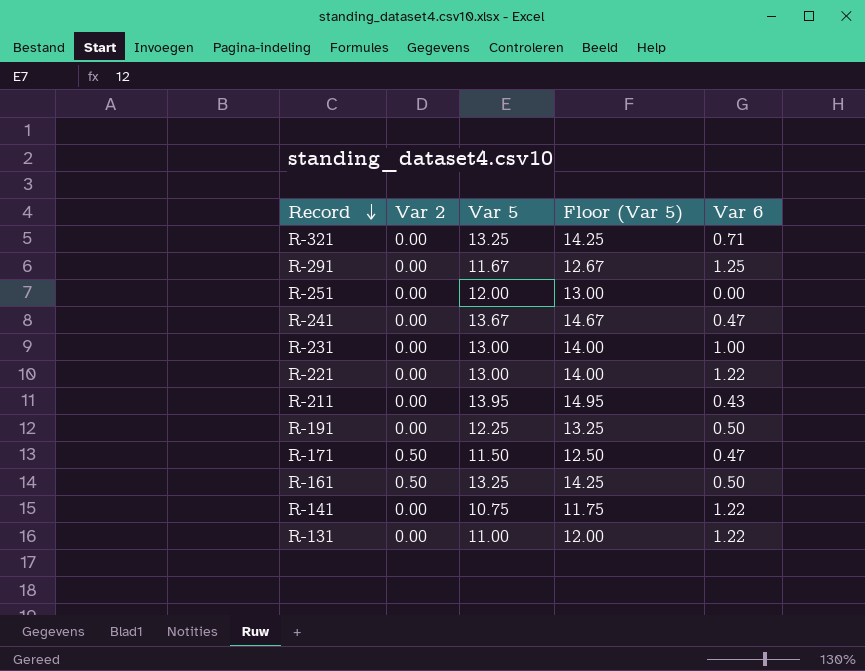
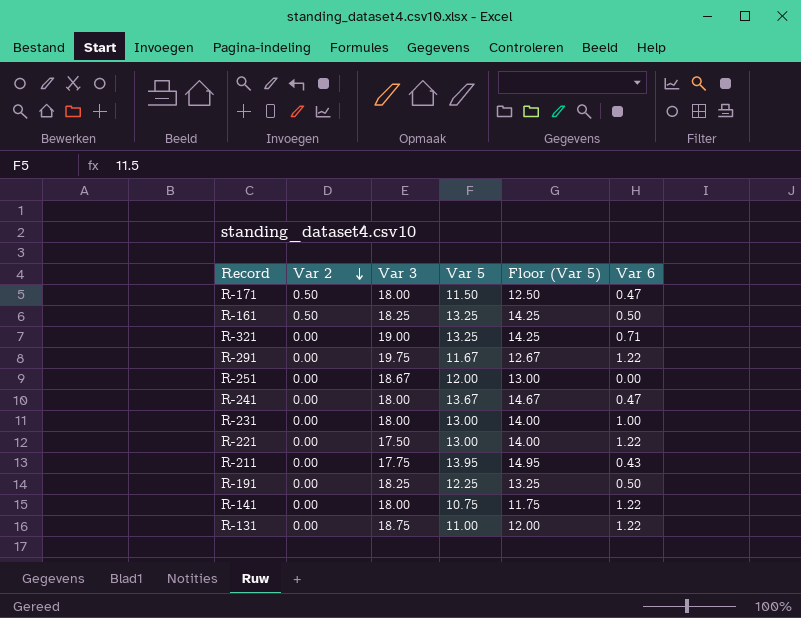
row order: Record descending -> Var 2 descending
column Var 3 | position: none -> 3
R-291 | Var 6: 1.25 -> 1.22

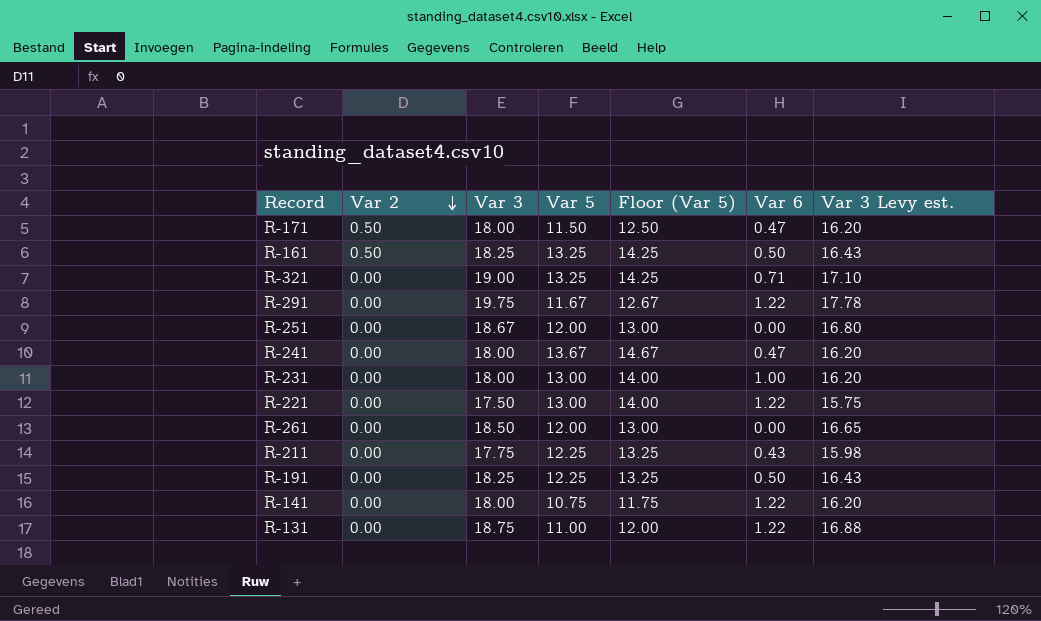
column Var 3 Levy est. | formula: none -> [Var 3] * 0.9
row R-261: none -> 0.00 | 18.50 | 12.00 | 13.00 | 0.00 | 16.65
R-211 | Var 5: 13.95 -> 12.25
R-211 | Floor (Var 5): 14.95 -> 13.25

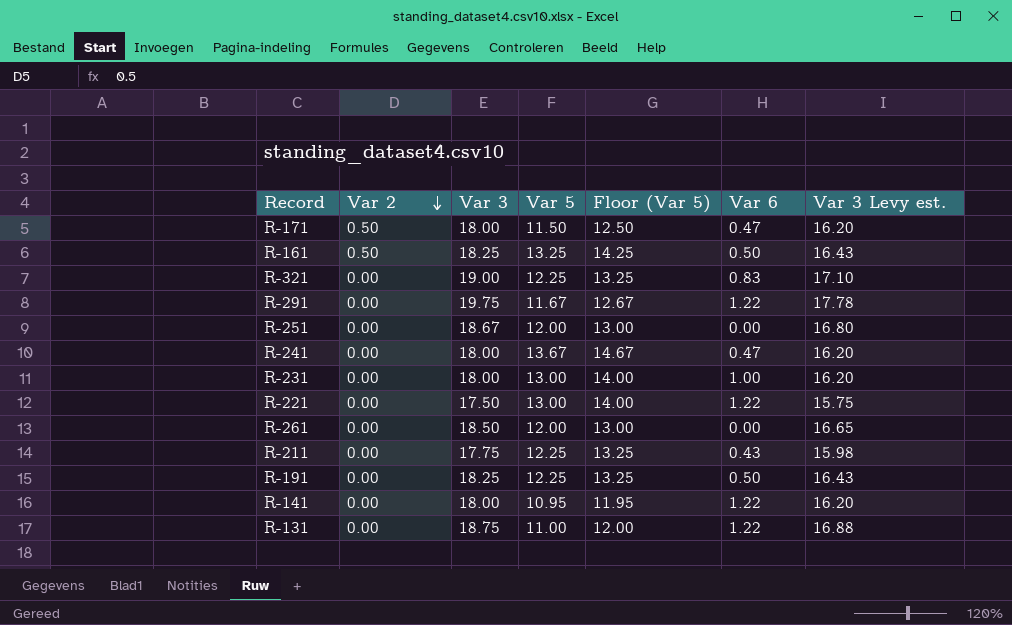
R-321 | Var 5: 13.25 -> 12.25
R-321 | Floor (Var 5): 14.25 -> 13.25
R-321 | Var 6: 0.71 -> 0.83
R-141 | Var 5: 10.75 -> 10.95
R-141 | Floor (Var 5): 11.75 -> 11.95

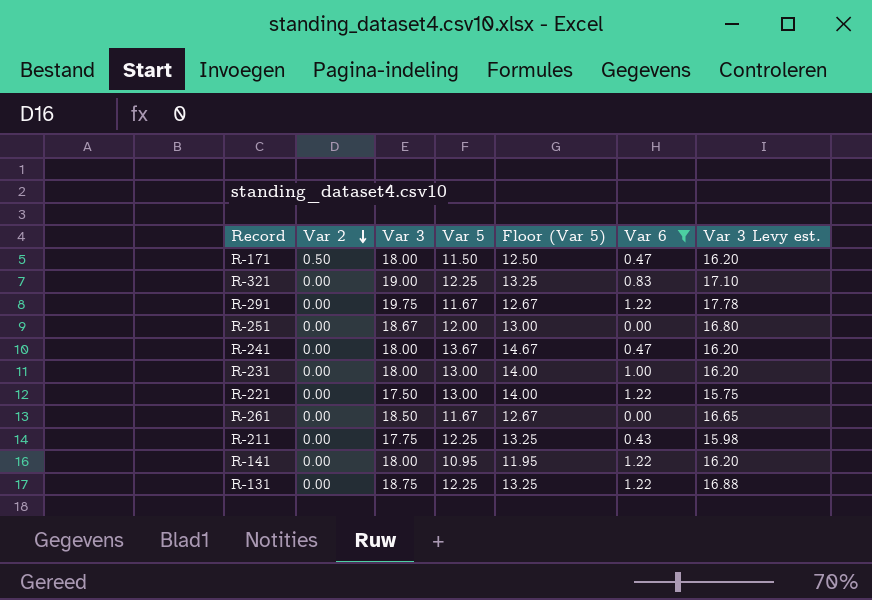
filter: none -> Var 6 != 0.50
R-261 | Var 5: 12.00 -> 11.67
R-261 | Floor (Var 5): 13.00 -> 12.67
R-131 | Var 5: 11.00 -> 12.25
R-131 | Floor (Var 5): 12.00 -> 13.25

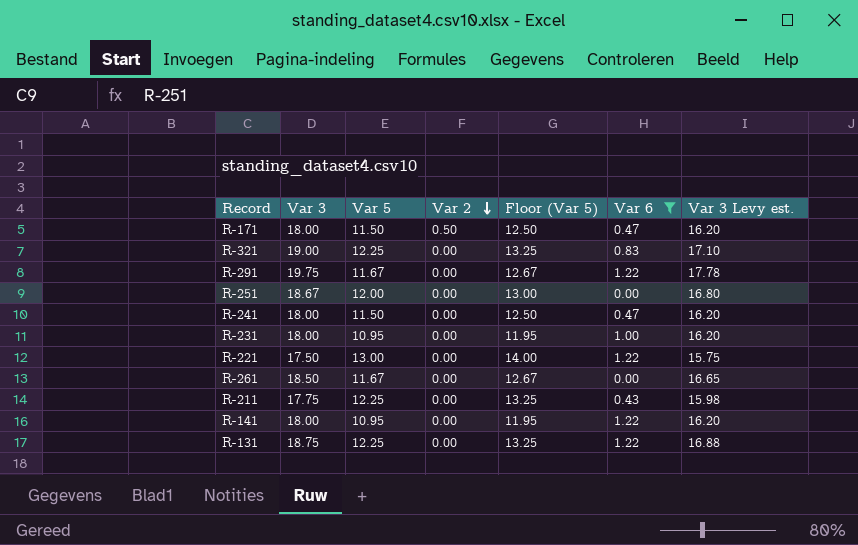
column Var 2 | position: 2 -> 4
R-241 | Var 5: 13.67 -> 11.50
R-241 | Floor (Var 5): 14.67 -> 12.50
R-231 | Var 5: 13.00 -> 10.95
R-231 | Floor (Var 5): 14.00 -> 11.95

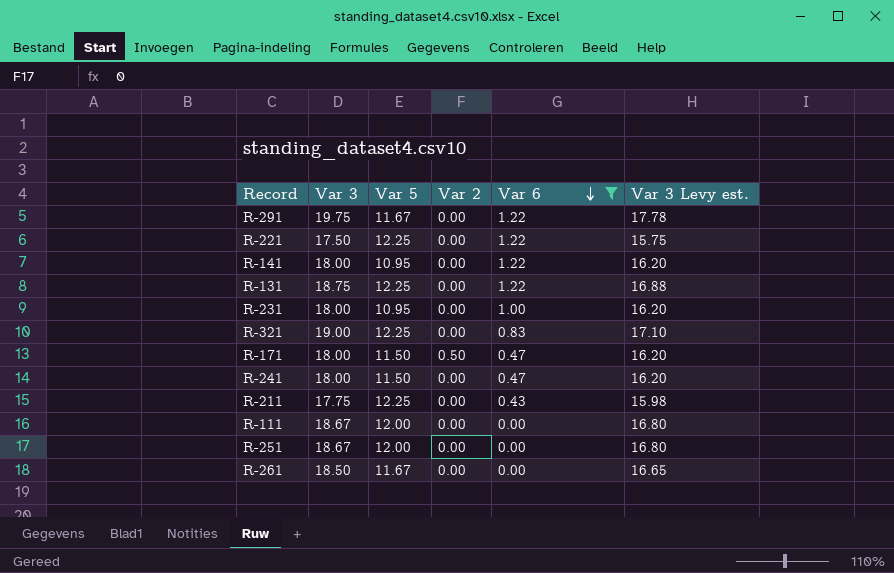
row order: Var 2 descending -> Var 6 descending
column Floor (Var 5) | formula: [Var 5] + 1 -> none
R-221 | Var 5: 13.00 -> 12.25
row R-111: none -> 18.67 | 12.00 | 0.00 | 0.00 | 16.80

